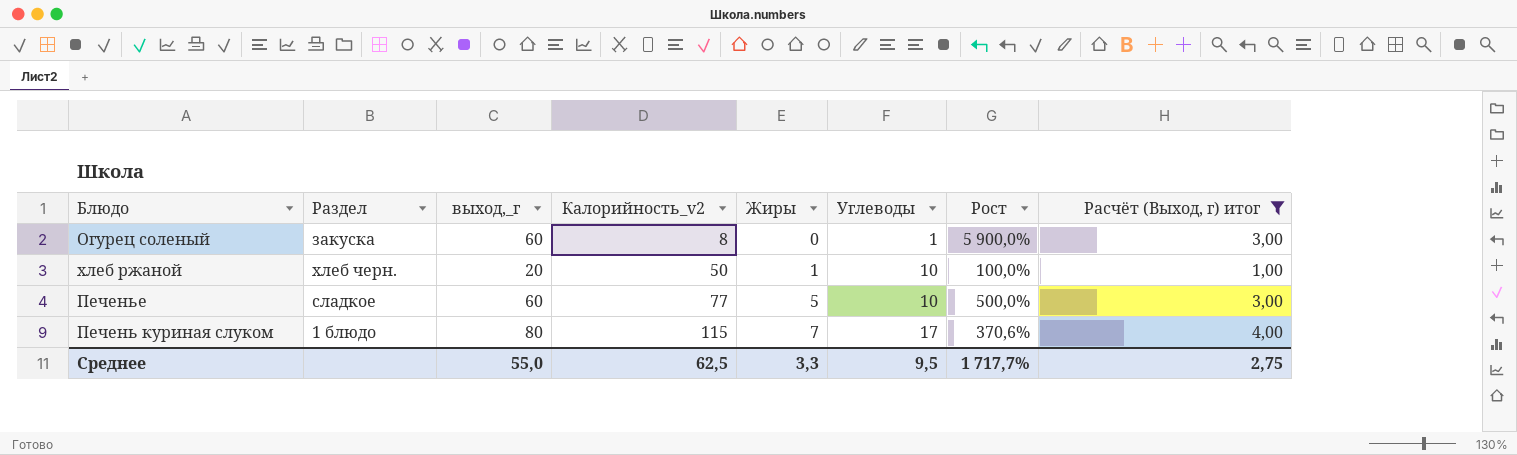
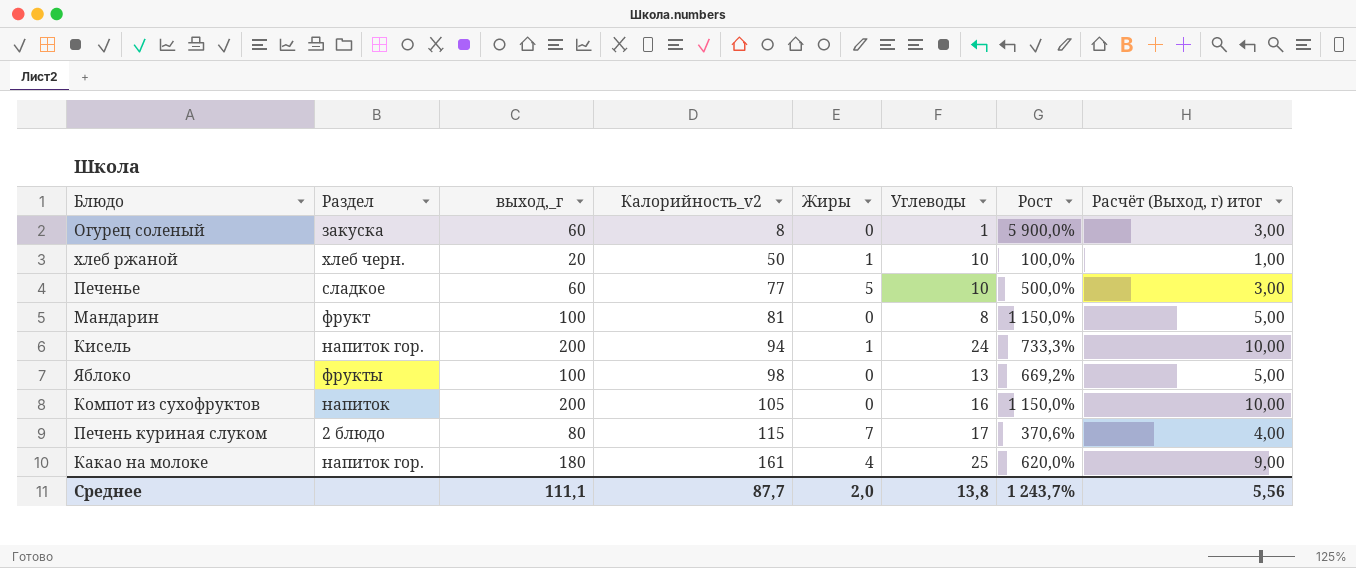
filter: Расчёт (Выход, г) итог <= 4,00 -> none
Печень куриная слуком | Раздел: 1 блюдо -> 2 блюдо
Среднее | выход,_г: 55,0 -> 111,1
Среднее | Калорийность_v2: 62,5 -> 87,7
Среднее | Жиры: 3,3 -> 2,0
Среднее | Углеводы: 9,5 -> 13,8
Среднее | Рост: 1 717,7% -> 1 243,7%
Среднее | Расчёт (Выход, г) итог: 2,75 -> 5,56

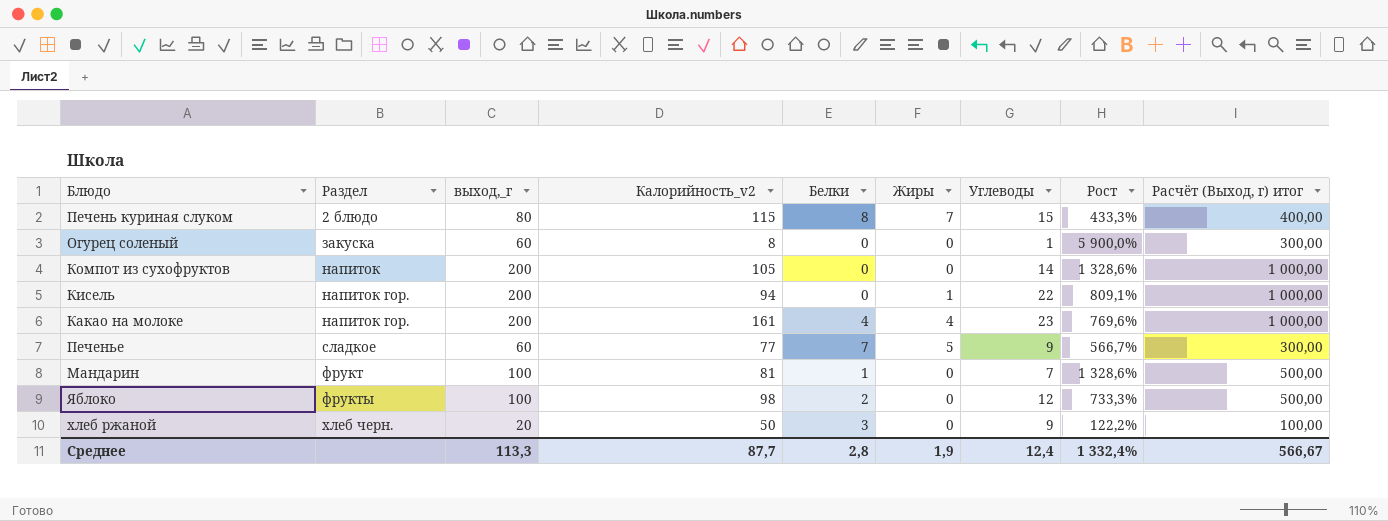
row order: Калорийность_v2 ascending -> Раздел ascending
column Белки | position: none -> 5
column Расчёт (Выход, г) итог | formula: [выход,_г] * 0,05 -> [выход,_г] * 5
Печень куриная слуком | Углеводы: 17 -> 15
Печень куриная слуком | Рост: 370,6% -> 433,3%
Компот из сухофруктов | Углеводы: 16 -> 14
Компот из сухофруктов | Рост: 1 150,0% -> 1 328,6%
Кисель | Углеводы: 24 -> 22
Кисель | Рост: 733,3% -> 809,1%
Какао на молоке | выход,_г: 180 -> 200
Какао на молоке | Углеводы: 25 -> 23
Какао на молоке | Рост: 620,0% -> 769,6%
Печенье | Углеводы: 10 -> 9
Печенье | Рост: 500,0% -> 566,7%
Мандарин | Углеводы: 8 -> 7
Мандарин | Рост: 1 150,0% -> 1 328,6%
Яблоко | Углеводы: 13 -> 12
Яблоко | Рост: 669,2% -> 733,3%
хлеб ржаной | Жиры: 1 -> 0
хлеб ржаной | Углеводы: 10 -> 9
хлеб ржаной | Рост: 100,0% -> 122,2%
Среднее | выход,_г: 111,1 -> 113,3
Среднее | Жиры: 2,0 -> 1,9
Среднее | Углеводы: 13,8 -> 12,4
Среднее | Рост: 1 243,7% -> 1 332,4%
Среднее | Расчёт (Выход, г) итог: 5,56 -> 566,67

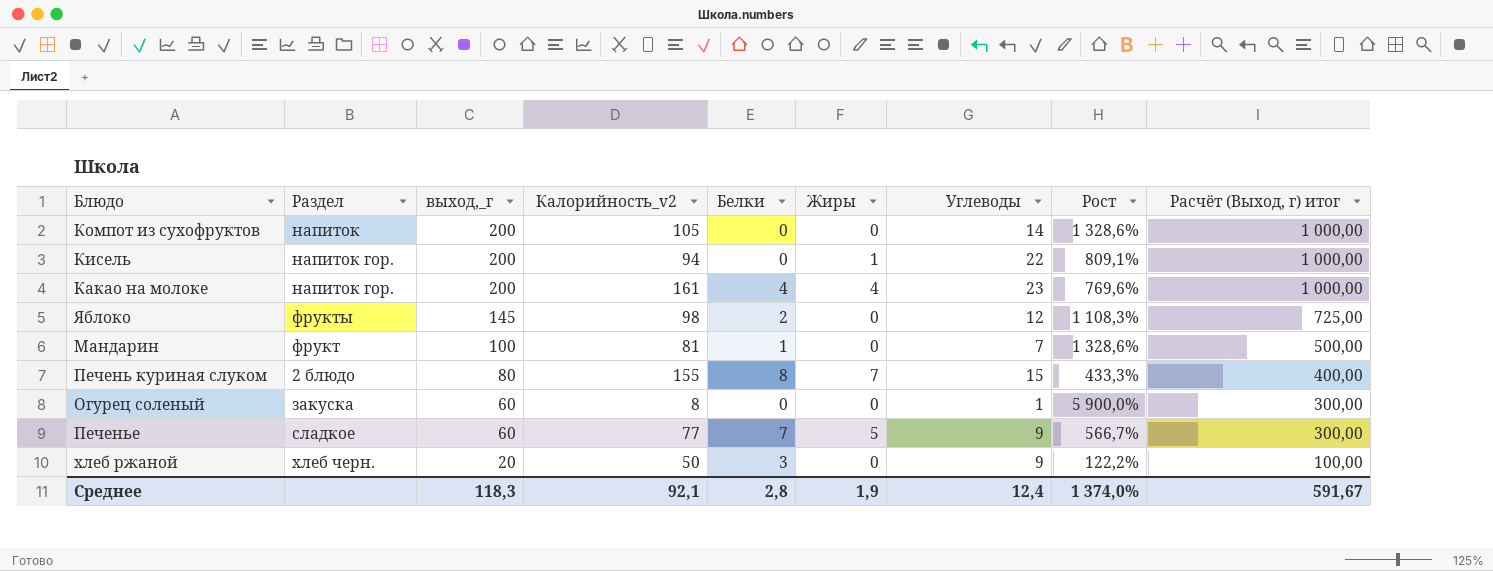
row order: Раздел ascending -> выход,_г descending
Яблоко | выход,_г: 100 -> 145
Яблоко | Рост: 733,3% -> 1 108,3%
Яблоко | Расчёт (Выход, г) итог: 500,00 -> 725,00
Печень куриная слуком | Калорийность_v2: 115 -> 155
Среднее | выход,_г: 113,3 -> 118,3
Среднее | Калорийность_v2: 87,7 -> 92,1
Среднее | Рост: 1 332,4% -> 1 374,0%
Среднее | Расчёт (Выход, г) итог: 566,67 -> 591,67

